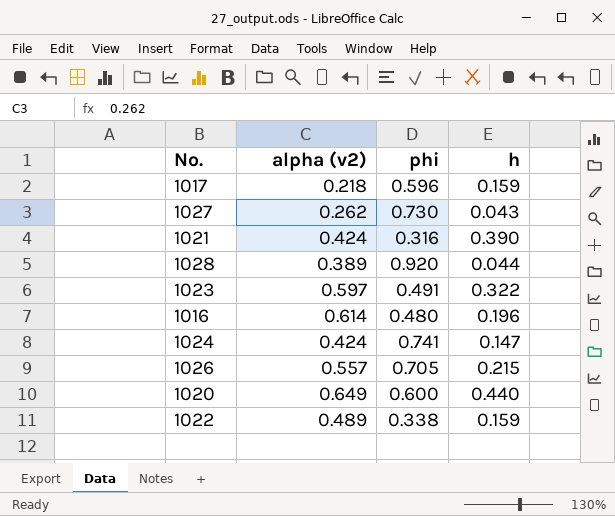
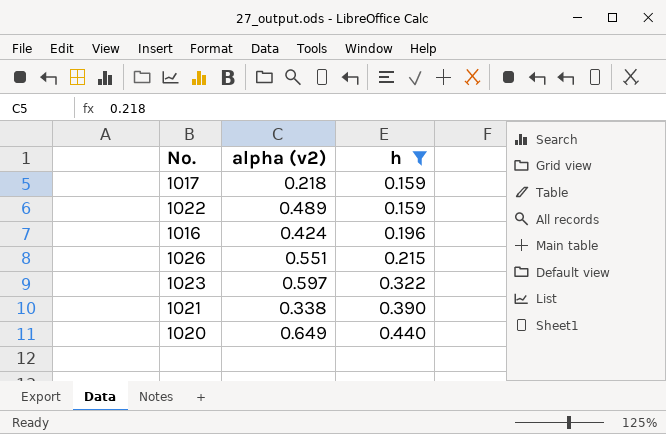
filter: none -> h >= 0.159
row order: none -> h ascending
column phi | position: 3 -> none
1016 | alpha (v2): 0.614 -> 0.424
1026 | alpha (v2): 0.557 -> 0.551
1021 | alpha (v2): 0.424 -> 0.338

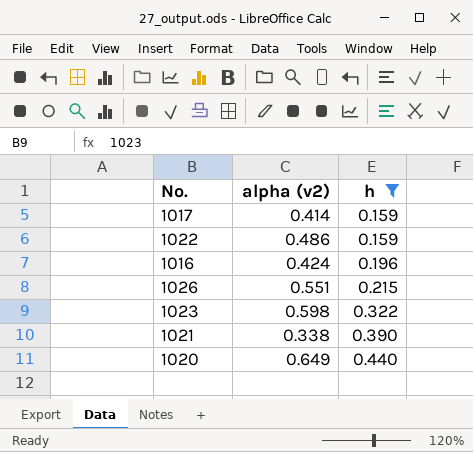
1017 | alpha (v2): 0.218 -> 0.414
1022 | alpha (v2): 0.489 -> 0.486
1023 | alpha (v2): 0.597 -> 0.598

